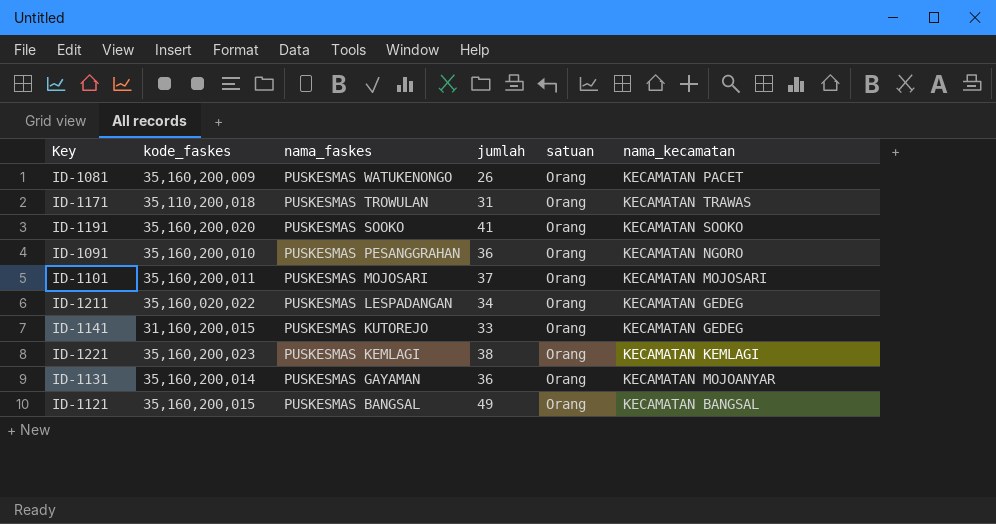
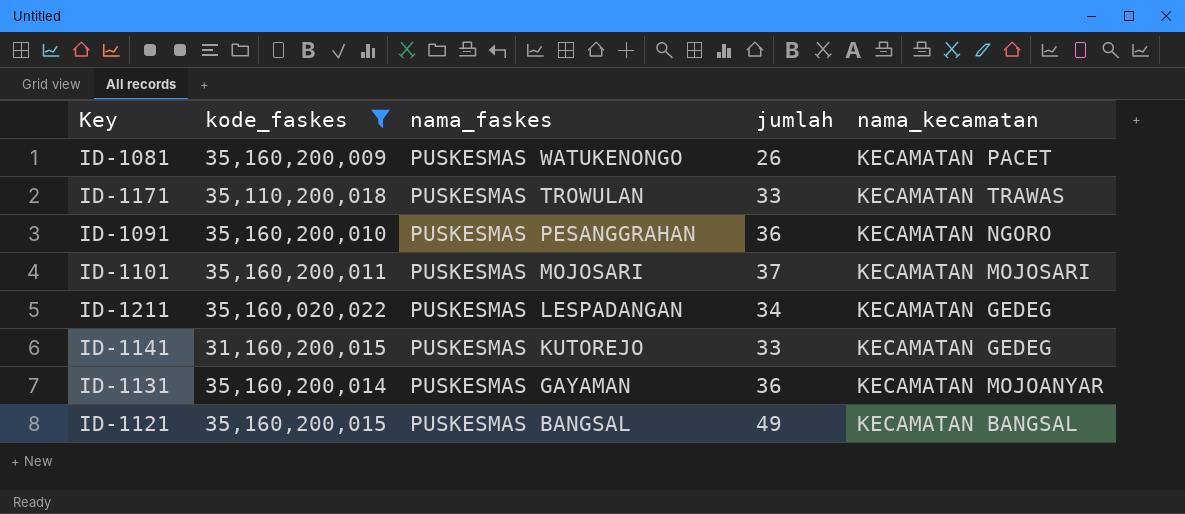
filter: none -> kode_faskes <= 35,160,200,015
column satuan | position: 5 -> none
ID-1171 | jumlah: 31 -> 33

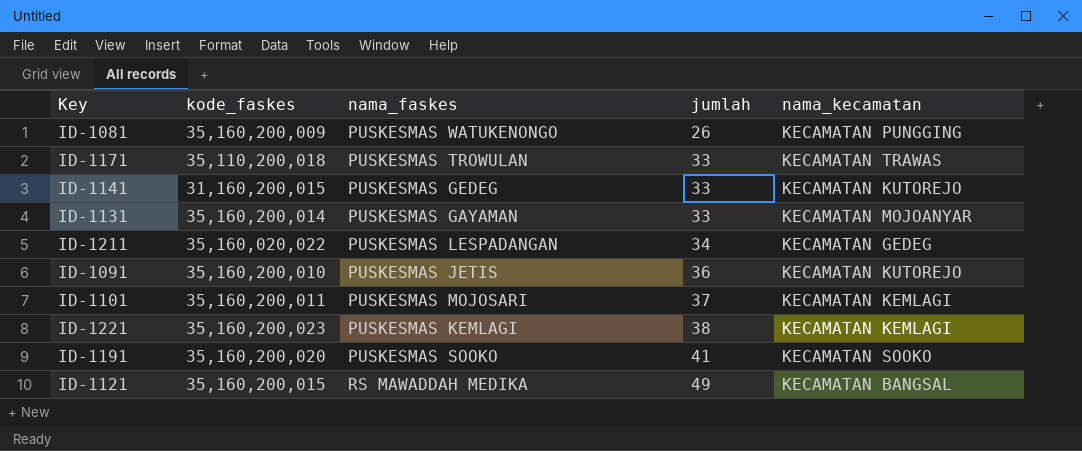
filter: kode_faskes <= 35,160,200,015 -> none
row order: nama_faskes descending -> jumlah ascending
ID-1081 | nama_kecamatan: KECAMATAN PACET -> KECAMATAN PUNGGING
ID-1141 | nama_faskes: PUSKESMAS KUTOREJO -> PUSKESMAS GEDEG
ID-1141 | nama_kecamatan: KECAMATAN GEDEG -> KECAMATAN KUTOREJO
ID-1131 | jumlah: 36 -> 33
ID-1091 | nama_faskes: PUSKESMAS PESANGGRAHAN -> PUSKESMAS JETIS
ID-1091 | nama_kecamatan: KECAMATAN NGORO -> KECAMATAN KUTOREJO
ID-1101 | nama_kecamatan: KECAMATAN MOJOSARI -> KECAMATAN KEMLAGI
ID-1121 | nama_faskes: PUSKESMAS BANGSAL -> RS MAWADDAH MEDIKA

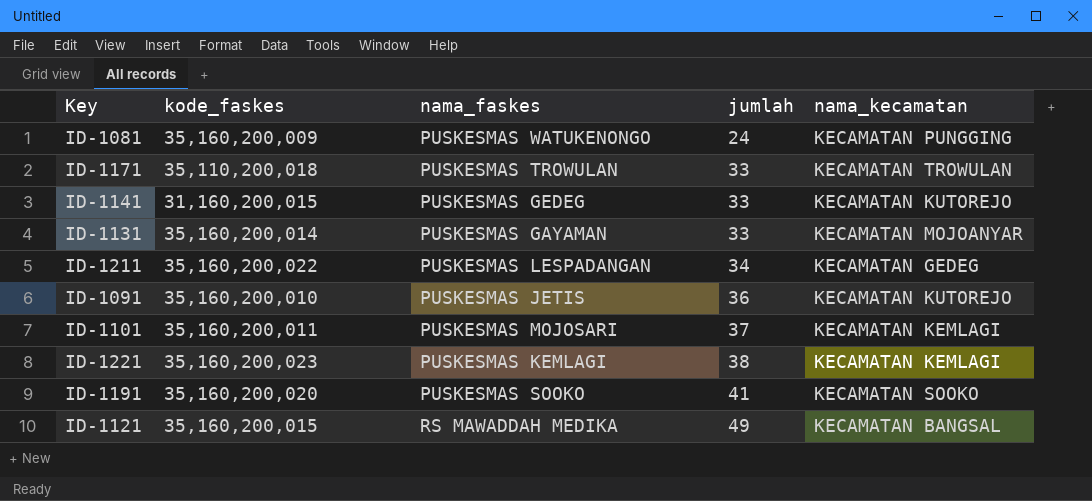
ID-1081 | jumlah: 26 -> 24
ID-1171 | nama_kecamatan: KECAMATAN TRAWAS -> KECAMATAN TROWULAN
ID-1211 | kode_faskes: 35,160,020,022 -> 35,160,200,022

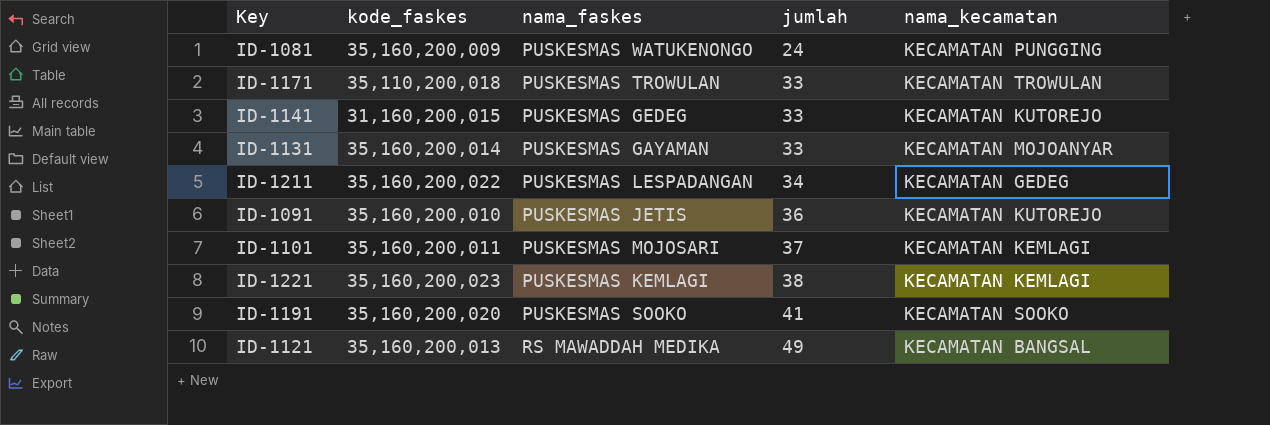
ID-1121 | kode_faskes: 35,160,200,015 -> 35,160,200,013

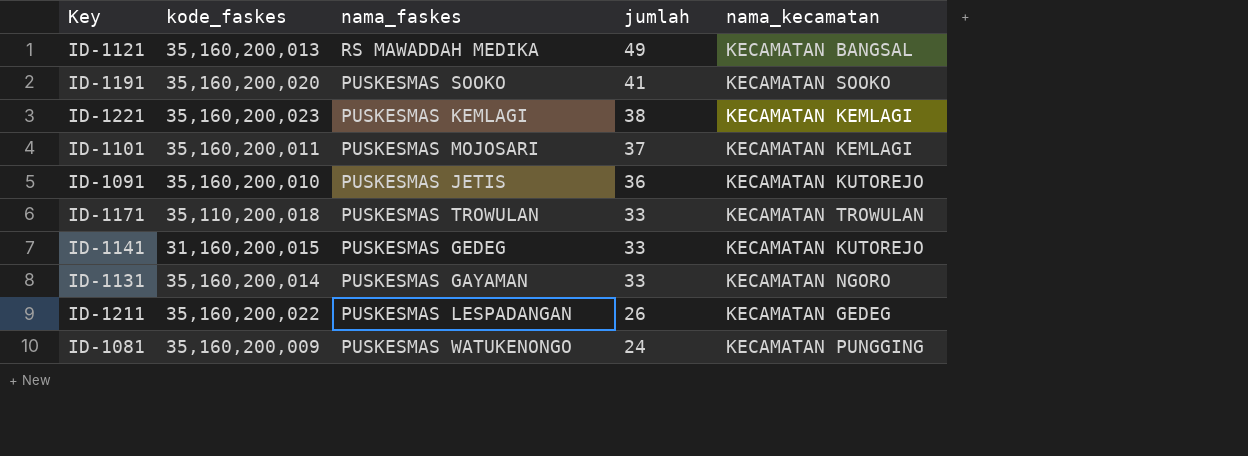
row order: jumlah ascending -> jumlah descending
ID-1131 | nama_kecamatan: KECAMATAN MOJOANYAR -> KECAMATAN NGORO
ID-1211 | jumlah: 34 -> 26

